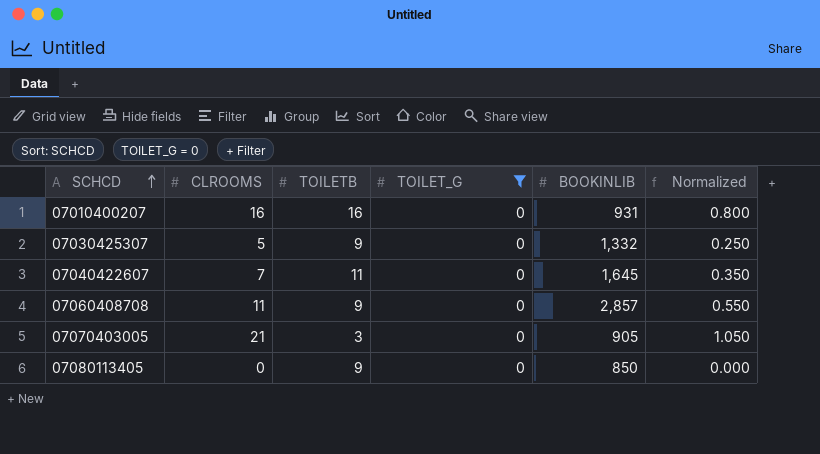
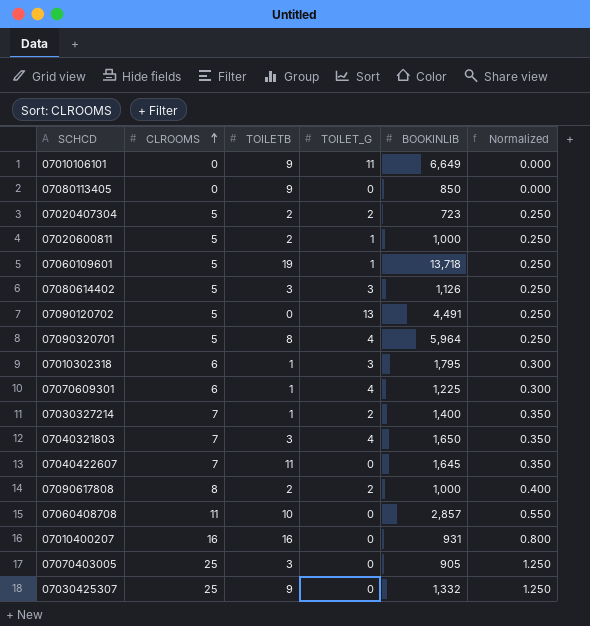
filter: TOILET_G = 0 -> none
row order: SCHCD ascending -> CLROOMS ascending
07060408708 | TOILETB: 9 -> 10
07070403005 | CLROOMS: 21 -> 25
07070403005 | Normalized: 1.050 -> 1.250
07030425307 | CLROOMS: 5 -> 25
07030425307 | Normalized: 0.250 -> 1.250

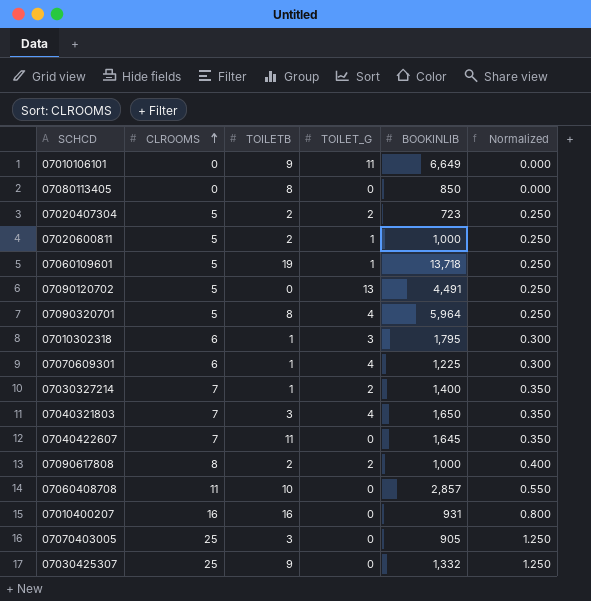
row 07080614402: 5 | 3 | 3 | 1,126 | 0.250 -> none
07080113405 | TOILETB: 9 -> 8

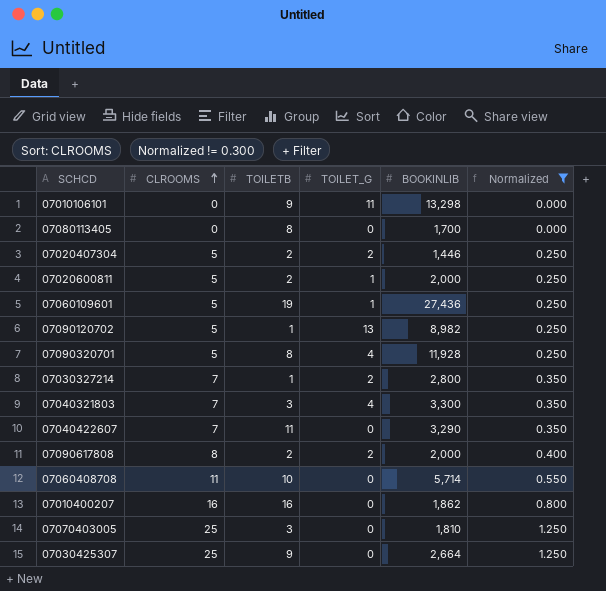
filter: none -> Normalized != 0.300
07010106101 | BOOKINLIB: 6,649 -> 13,298
07080113405 | BOOKINLIB: 850 -> 1,700
07020407304 | BOOKINLIB: 723 -> 1,446
07020600811 | BOOKINLIB: 1,000 -> 2,000
07060109601 | BOOKINLIB: 13,718 -> 27,436
07090120702 | TOILETB: 0 -> 1
07090120702 | BOOKINLIB: 4,491 -> 8,982
07090320701 | BOOKINLIB: 5,964 -> 11,928
07030327214 | BOOKINLIB: 1,400 -> 2,800
07040321803 | BOOKINLIB: 1,650 -> 3,300
07040422607 | BOOKINLIB: 1,645 -> 3,290
07090617808 | BOOKINLIB: 1,000 -> 2,000
07060408708 | BOOKINLIB: 2,857 -> 5,714
07010400207 | BOOKINLIB: 931 -> 1,862
07070403005 | BOOKINLIB: 905 -> 1,810
07030425307 | BOOKINLIB: 1,332 -> 2,664

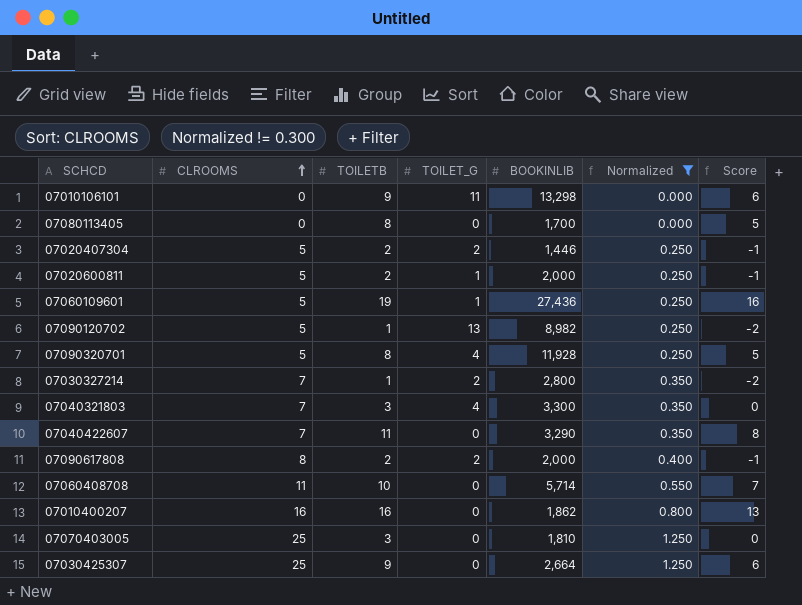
column Score | formula: none -> [TOILETB] - 3

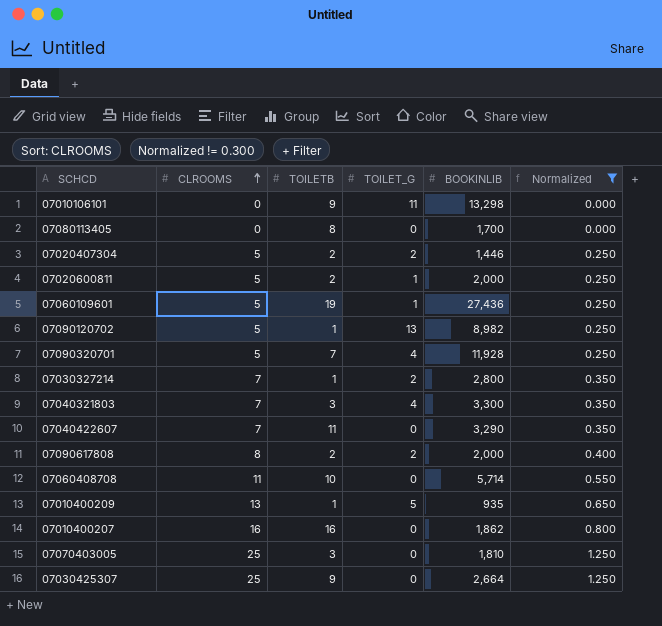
column Score | formula: [TOILETB] - 3 -> none
07090320701 | TOILETB: 8 -> 7
row 07010400209: none -> 13 | 1 | 5 | 935 | 0.650

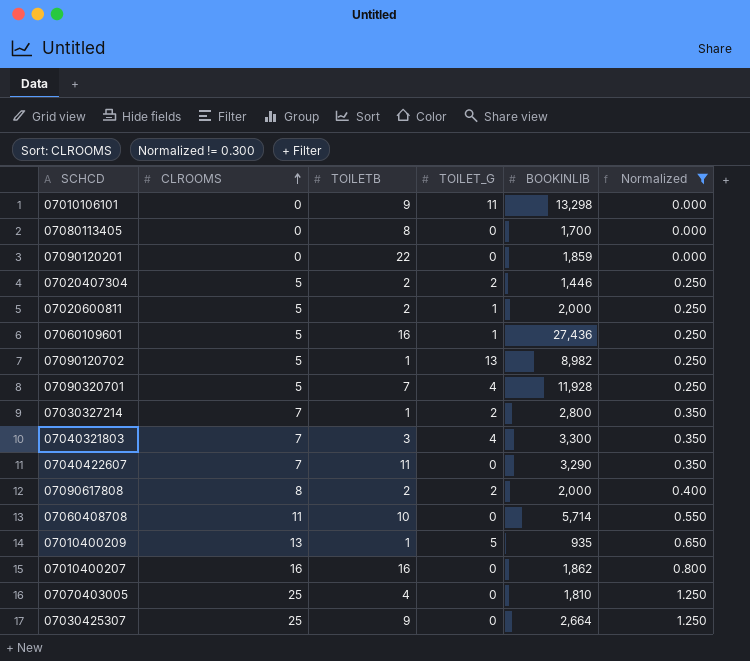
row 07090120201: none -> 0 | 22 | 0 | 1,859 | 0.000
07060109601 | TOILETB: 19 -> 16
07070403005 | TOILETB: 3 -> 4

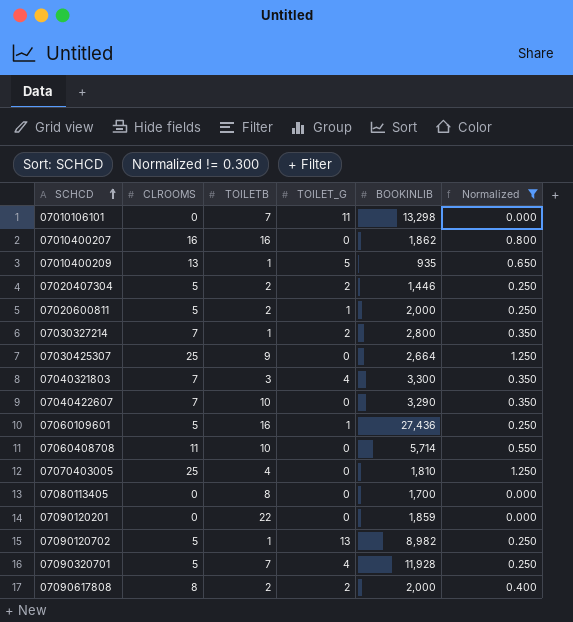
row order: CLROOMS ascending -> SCHCD ascending
07010106101 | TOILETB: 9 -> 7
07040422607 | TOILETB: 11 -> 10

